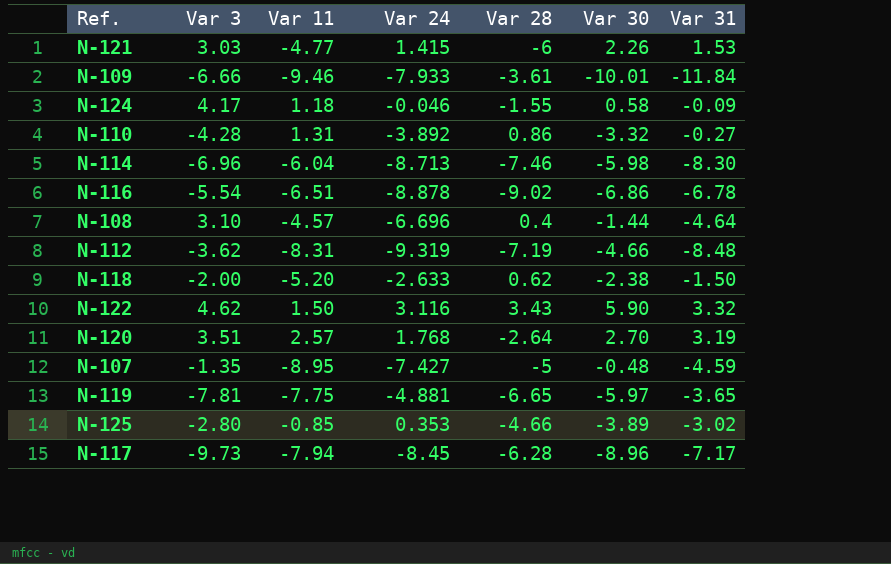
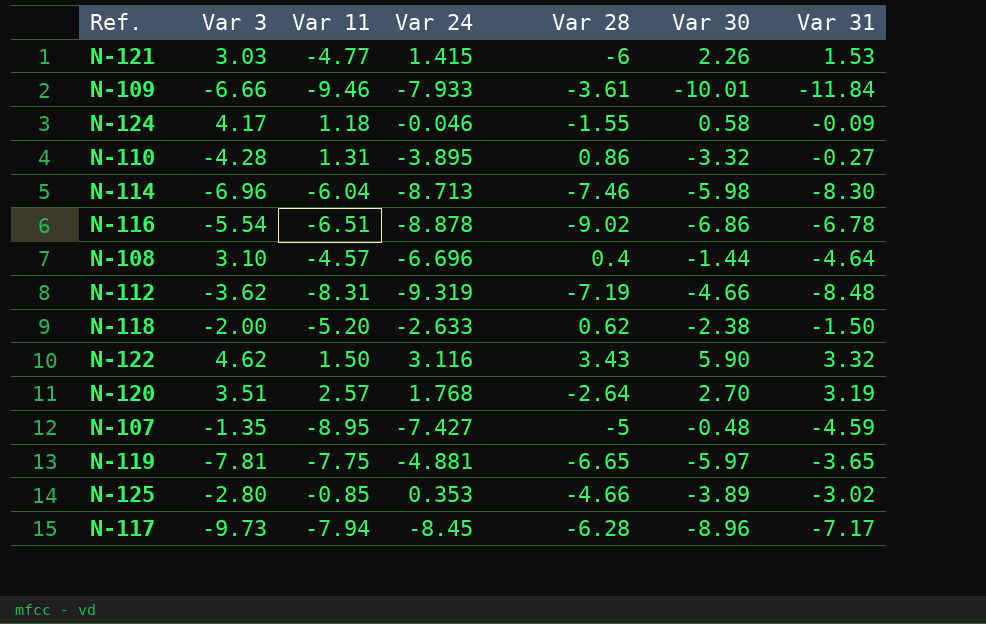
N-110 | Var 24: -3.892 -> -3.895

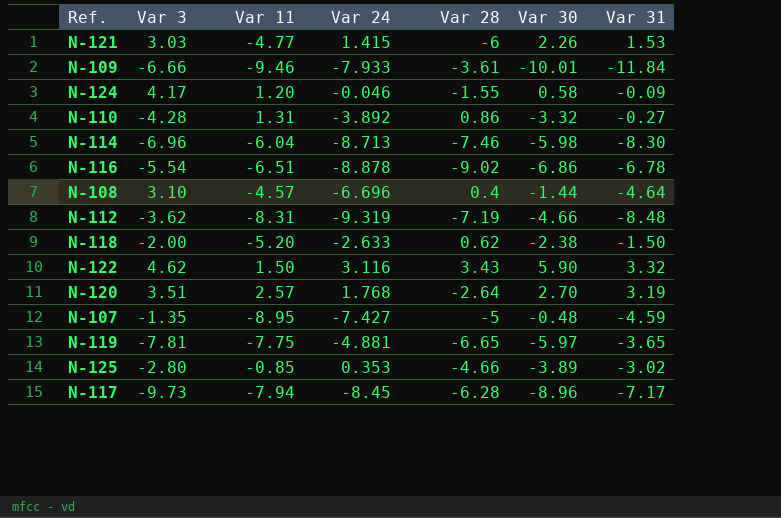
N-124 | Var 11: 1.18 -> 1.20
N-110 | Var 24: -3.895 -> -3.892

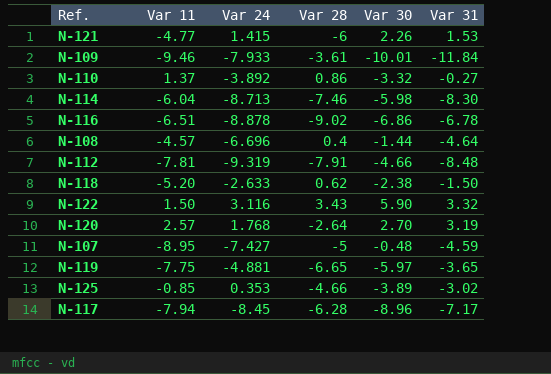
column Var 3 | position: 2 -> none
row N-124: 4.17 | 1.20 | -0.046 | -1.55 | 0.58 | -0.09 -> none
N-110 | Var 11: 1.31 -> 1.37
N-112 | Var 11: -8.31 -> -7.81
N-112 | Var 28: -7.19 -> -7.91

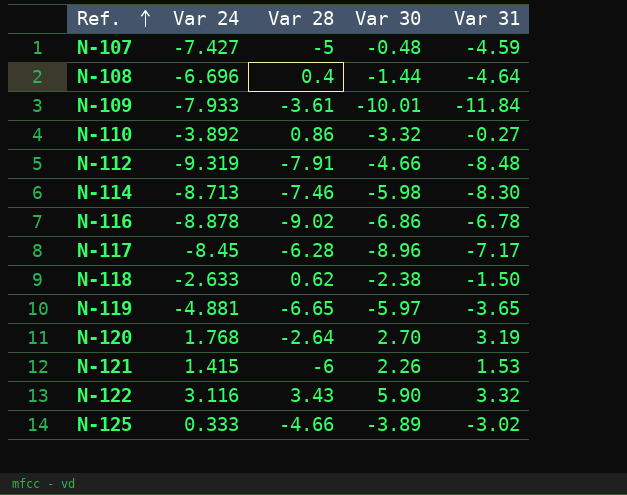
row order: none -> Ref. ascending
column Var 11 | position: 2 -> none
N-125 | Var 24: 0.353 -> 0.333

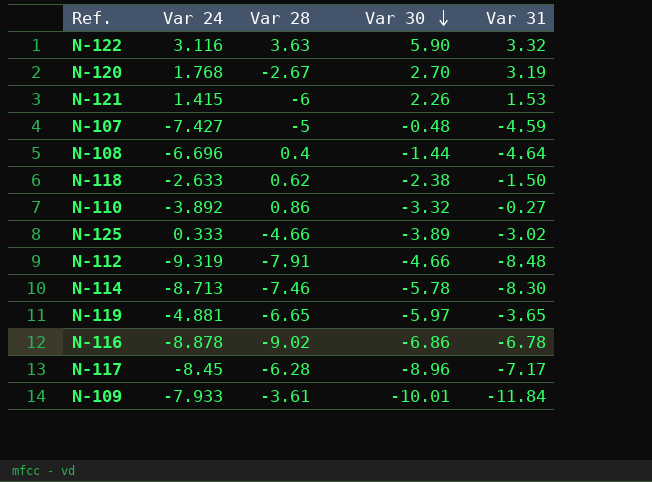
row order: Ref. ascending -> Var 30 descending
N-122 | Var 28: 3.43 -> 3.63
N-120 | Var 28: -2.64 -> -2.67
N-114 | Var 30: -5.98 -> -5.78

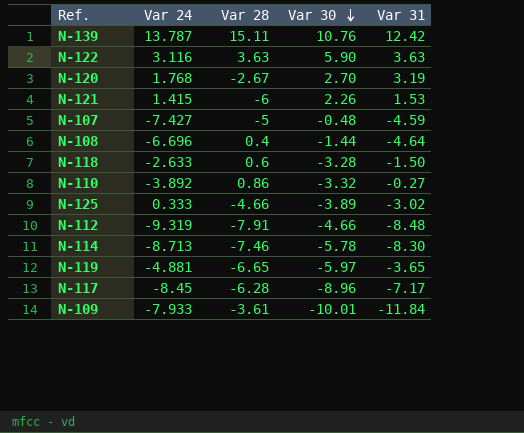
row N-116: -8.878 | -9.02 | -6.86 | -6.78 -> none
row N-139: none -> 13.787 | 15.11 | 10.76 | 12.42
N-122 | Var 31: 3.32 -> 3.63
N-118 | Var 28: 0.62 -> 0.6
N-118 | Var 30: -2.38 -> -3.28

